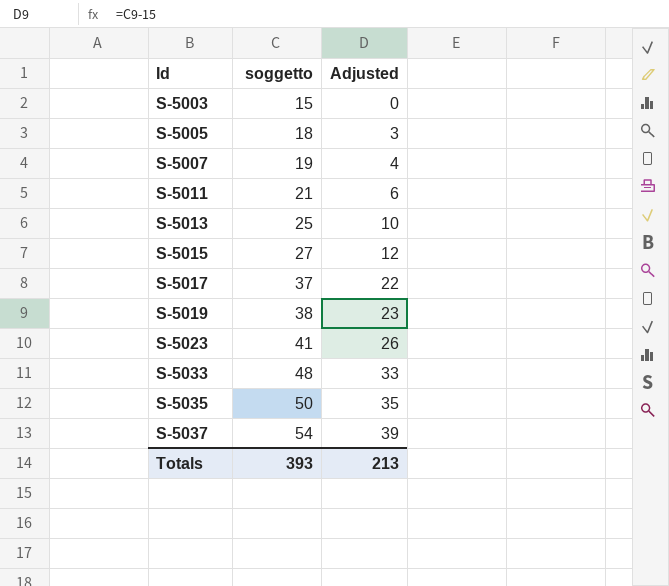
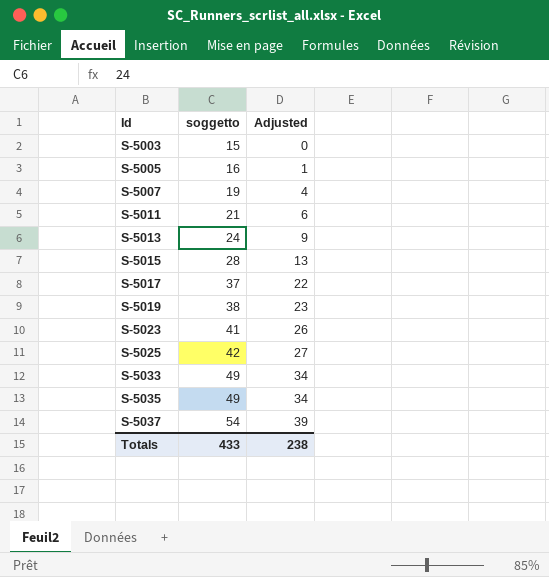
S-5005 | soggetto: 18 -> 16
S-5005 | Adjusted: 3 -> 1
S-5013 | soggetto: 25 -> 24
S-5013 | Adjusted: 10 -> 9
S-5015 | soggetto: 27 -> 28
S-5015 | Adjusted: 12 -> 13
row S-5025: none -> 42 | 27
S-5033 | soggetto: 48 -> 49
S-5033 | Adjusted: 33 -> 34
S-5035 | soggetto: 50 -> 49
S-5035 | Adjusted: 35 -> 34
Totals | soggetto: 393 -> 433
Totals | Adjusted: 213 -> 238

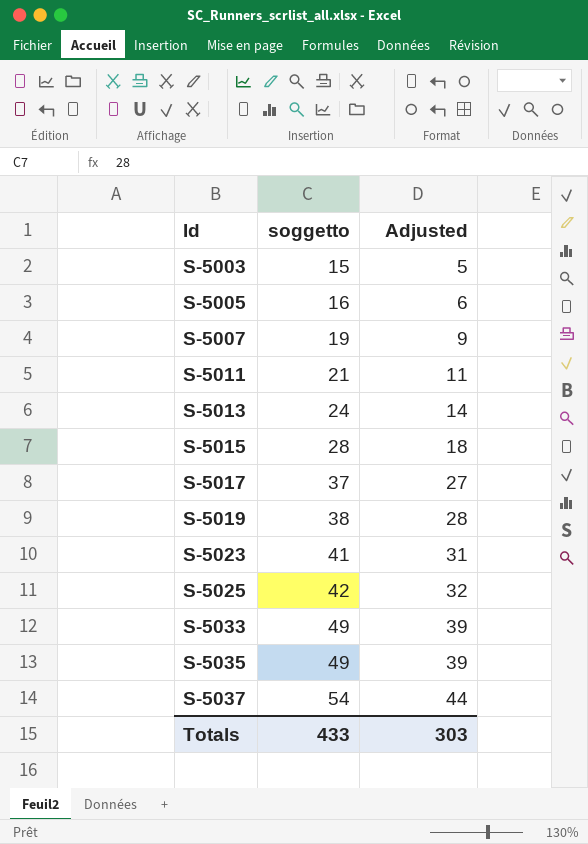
column Adjusted | formula: [soggetto] - 15 -> [soggetto] - 10
Totals | Adjusted: 238 -> 303

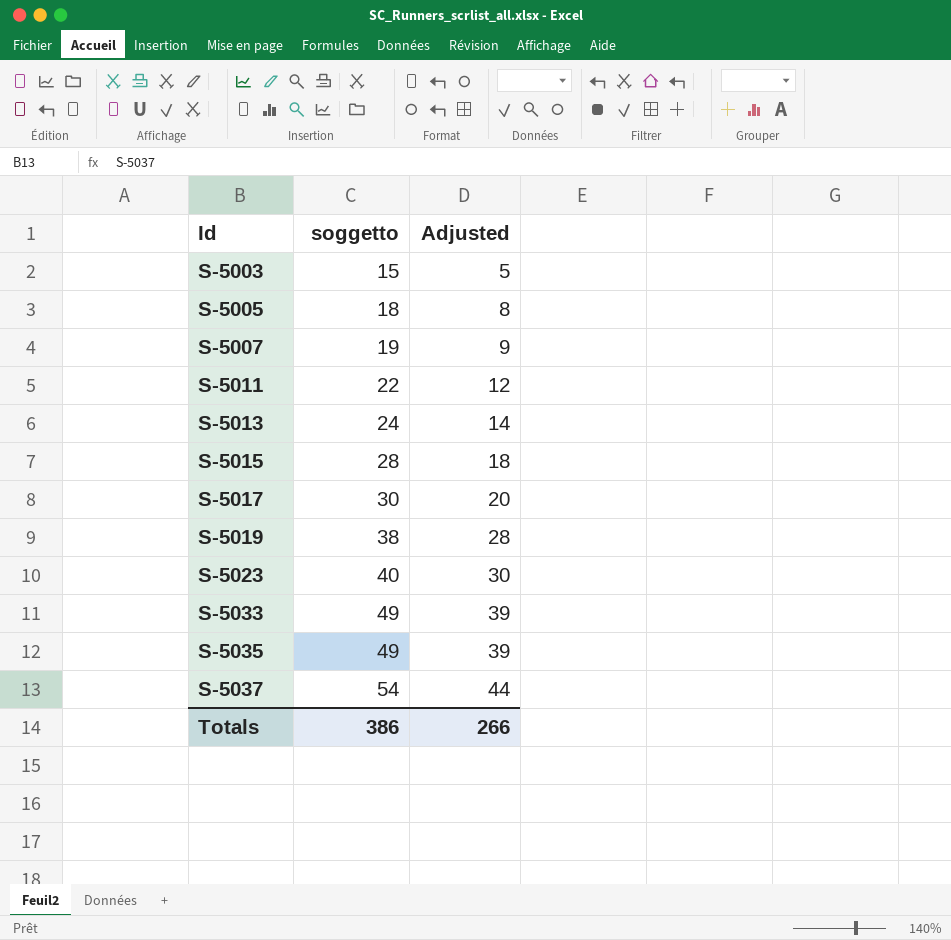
row S-5025: 42 | 32 -> none
S-5005 | soggetto: 16 -> 18
S-5005 | Adjusted: 6 -> 8
S-5011 | soggetto: 21 -> 22
S-5011 | Adjusted: 11 -> 12
S-5017 | soggetto: 37 -> 30
S-5017 | Adjusted: 27 -> 20
S-5023 | soggetto: 41 -> 40
S-5023 | Adjusted: 31 -> 30
Totals | soggetto: 433 -> 386
Totals | Adjusted: 303 -> 266

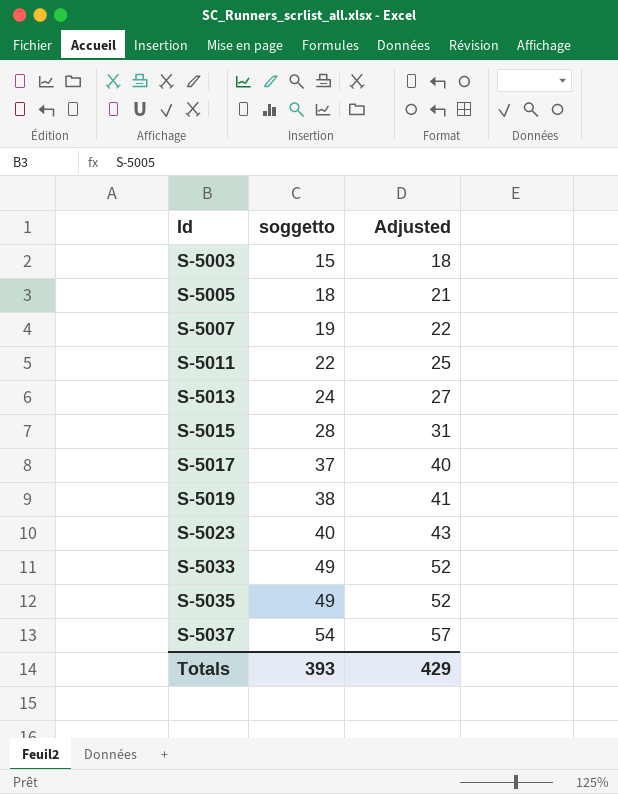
column Adjusted | formula: [soggetto] - 10 -> [soggetto] + 3
S-5017 | soggetto: 30 -> 37
Totals | soggetto: 386 -> 393
Totals | Adjusted: 266 -> 429

